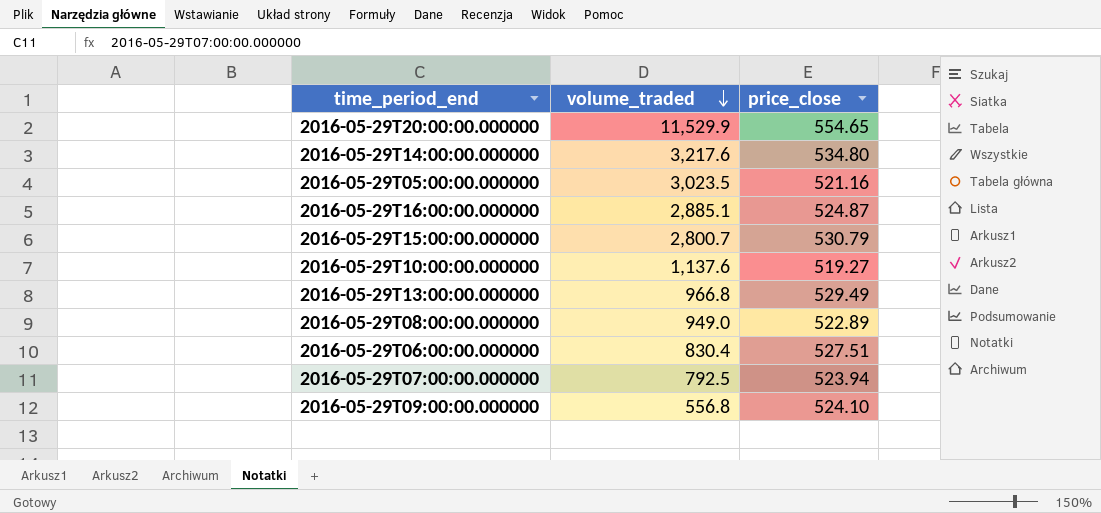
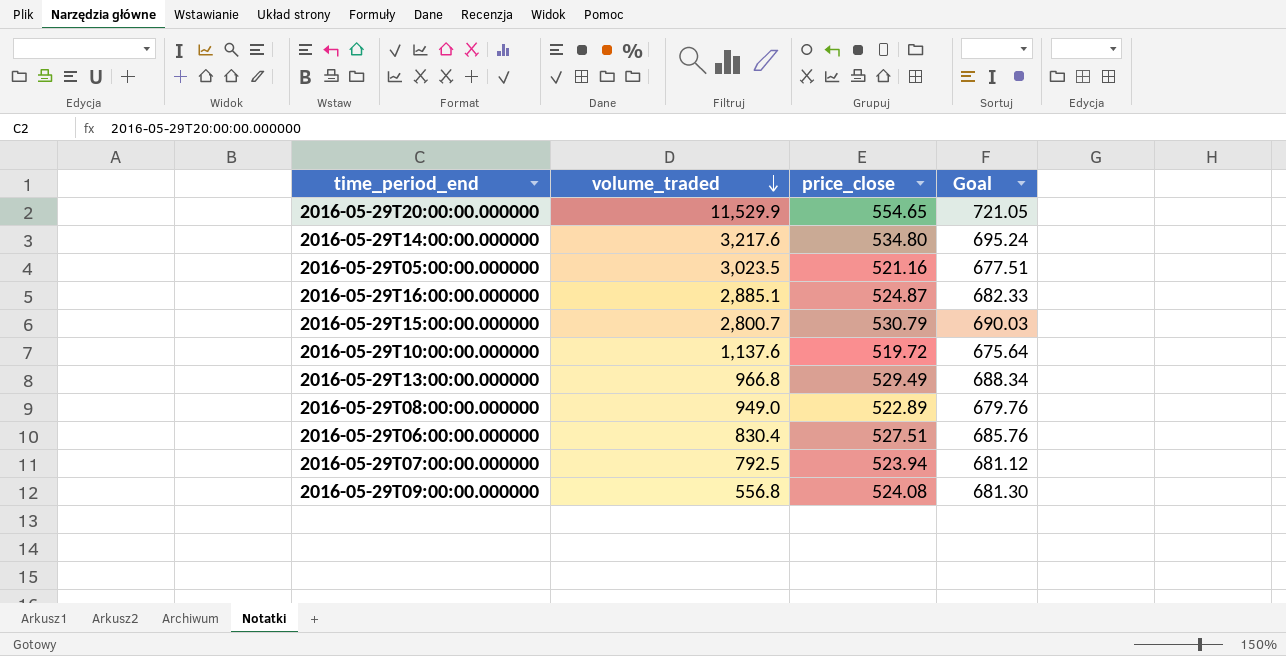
column Goal | formula: none -> [price_close] * 1.3
2016-05-29T10:00:00.000000 | price_close: 519.27 -> 519.72
2016-05-29T09:00:00.000000 | price_close: 524.10 -> 524.08

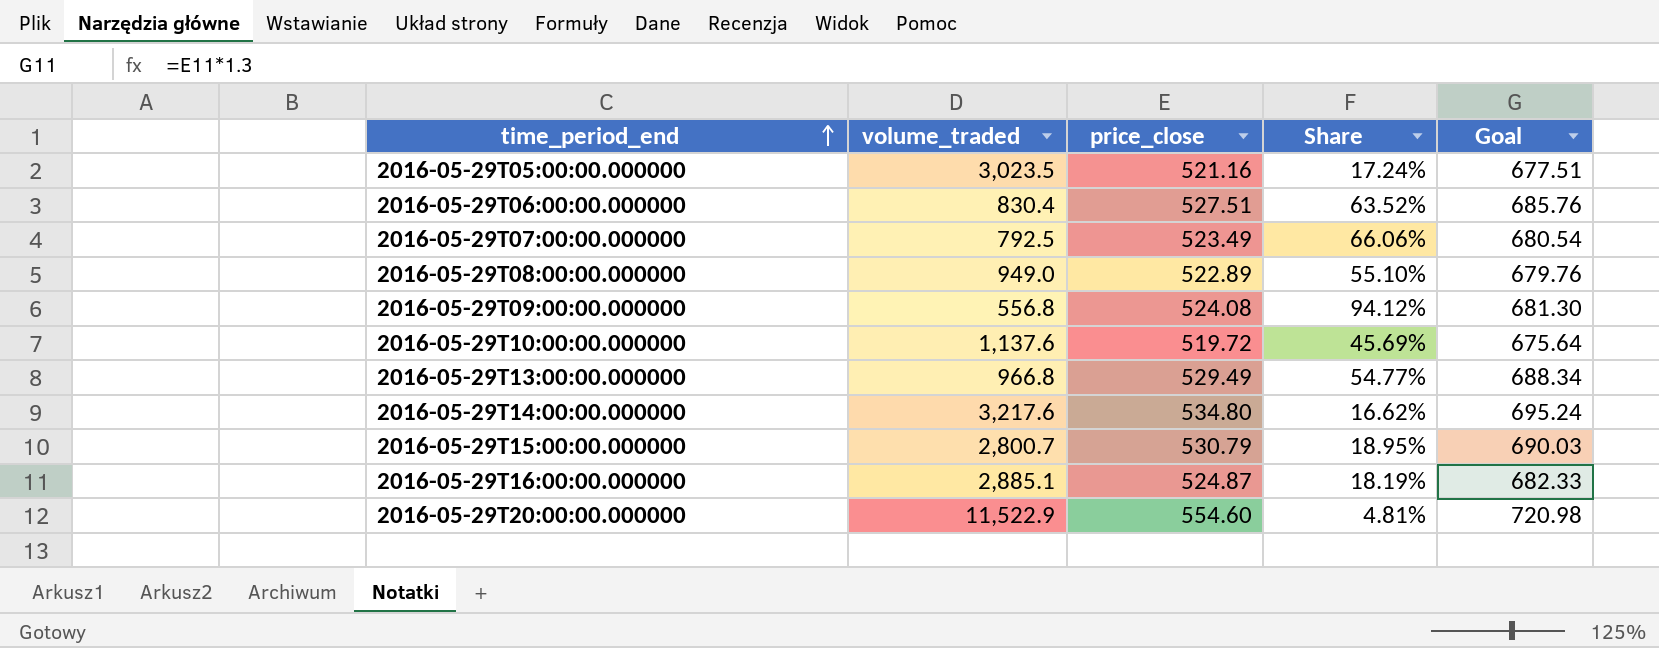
row order: volume_traded descending -> time_period_end ascending
column Share | formula: none -> [price_close] / [volume_traded]
2016-05-29T07:00:00.000000 | price_close: 523.94 -> 523.49
2016-05-29T07:00:00.000000 | Goal: 681.12 -> 680.54
2016-05-29T20:00:00.000000 | volume_traded: 11,529.9 -> 11,522.9
2016-05-29T20:00:00.000000 | price_close: 554.65 -> 554.60
2016-05-29T20:00:00.000000 | Goal: 721.05 -> 720.98

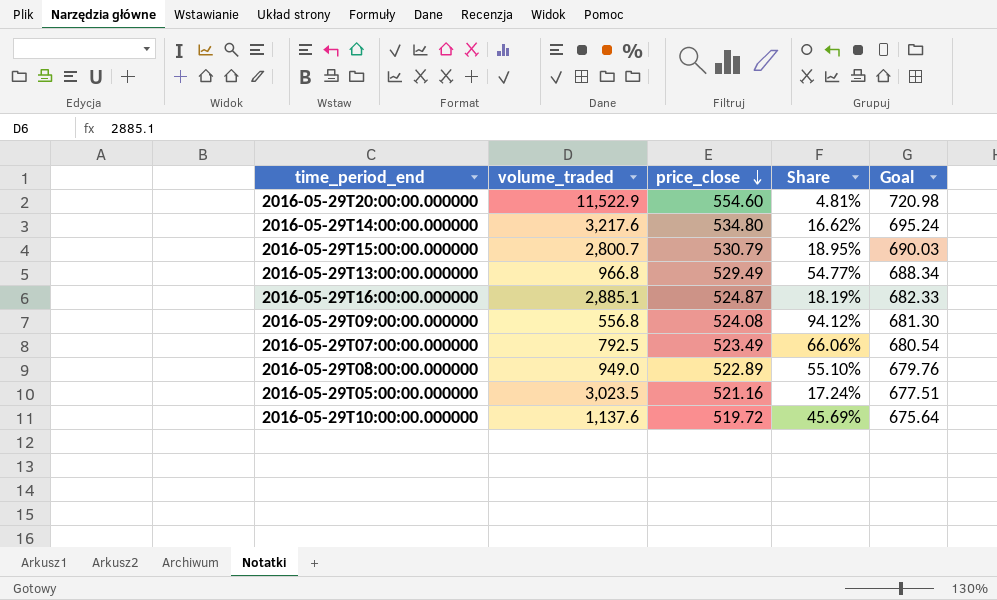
row order: time_period_end ascending -> price_close descending
row 2016-05-29T06:00:00.000000: 830.4 | 527.51 | 63.52% | 685.76 -> none

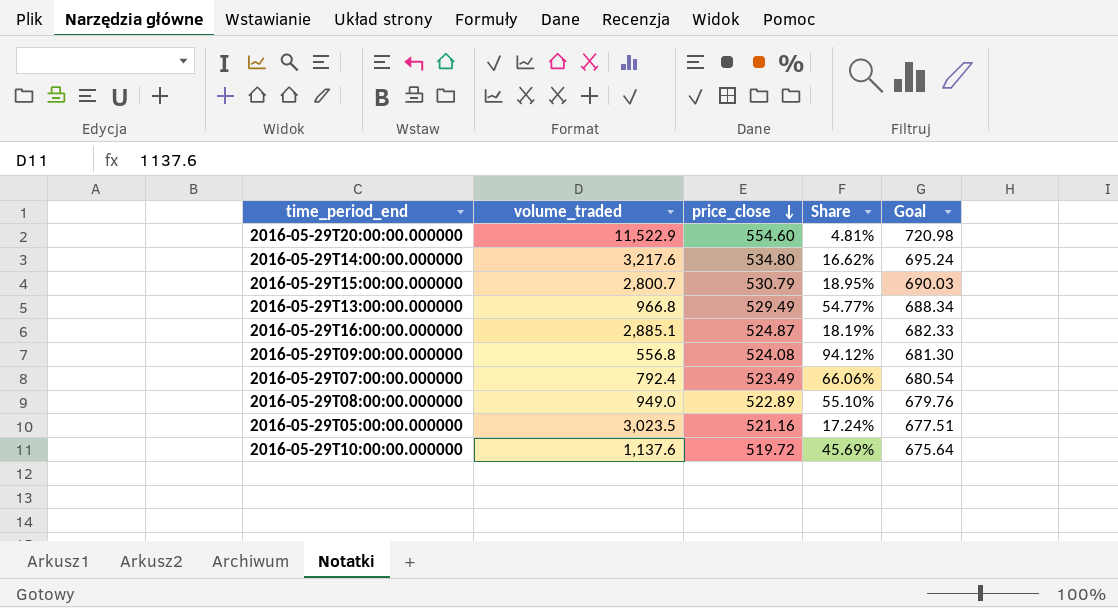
2016-05-29T07:00:00.000000 | volume_traded: 792.5 -> 792.4

